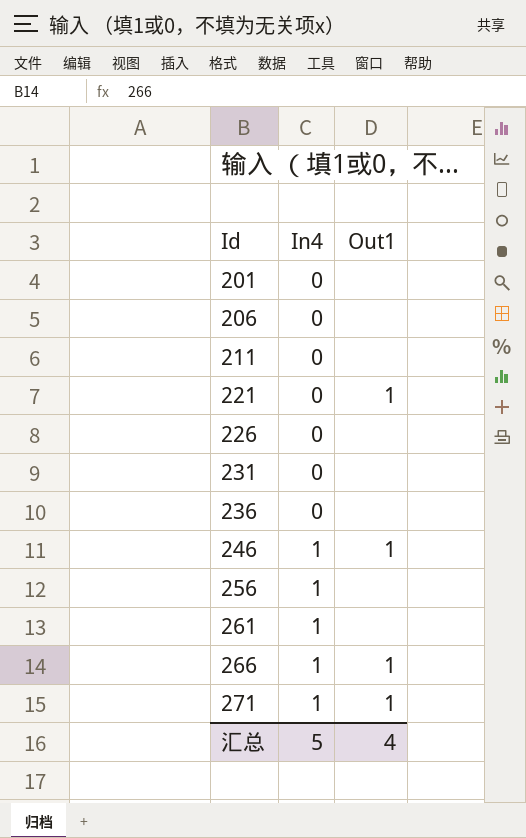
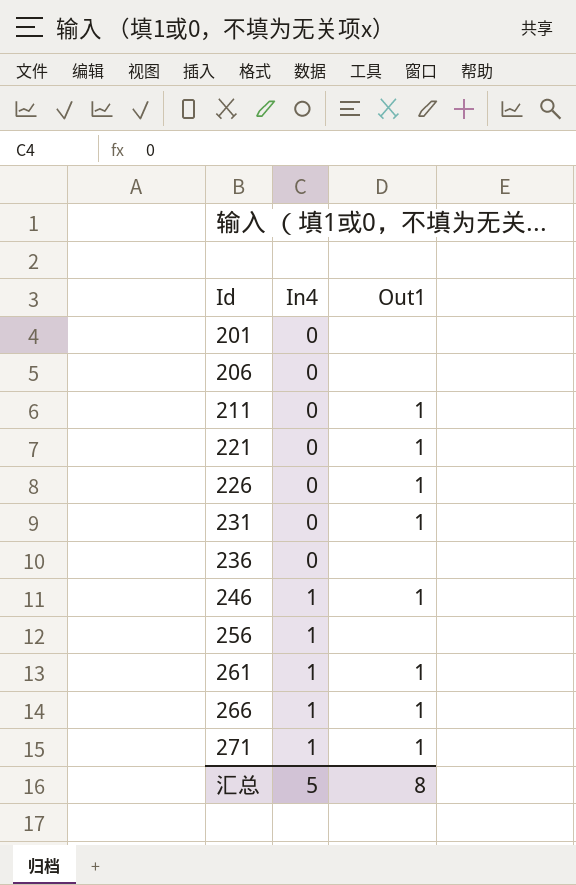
211 | Out1: none -> 1
226 | Out1: none -> 1
231 | Out1: none -> 1
261 | Out1: none -> 1
汇总 | Out1: 4 -> 8

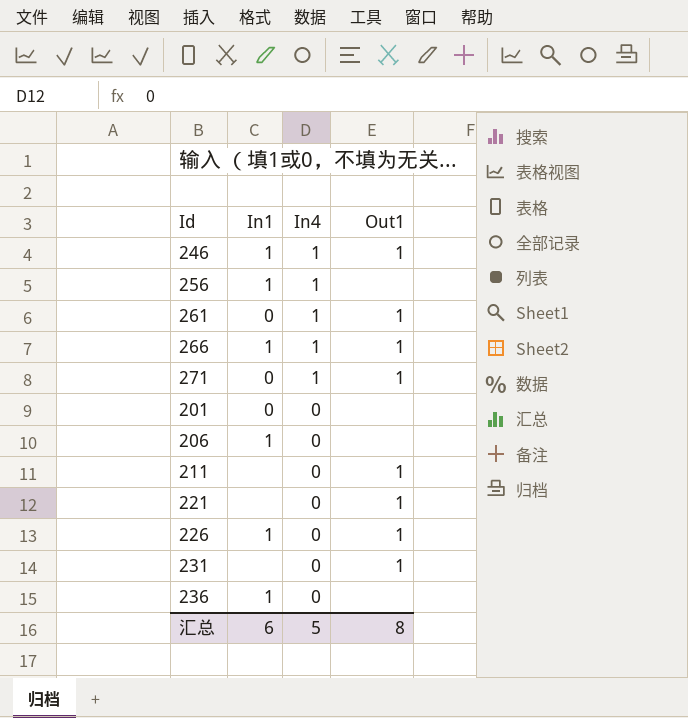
row order: Id ascending -> In4 descending
column In1 | position: none -> 2

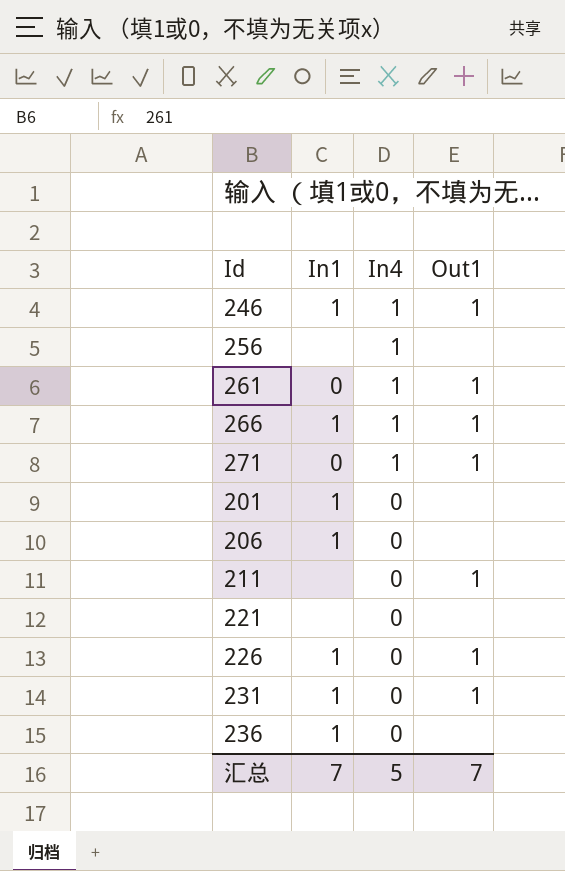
256 | In1: 1 -> none
201 | In1: 0 -> 1
221 | Out1: 1 -> none
231 | In1: none -> 1
汇总 | In1: 6 -> 7
汇总 | Out1: 8 -> 7

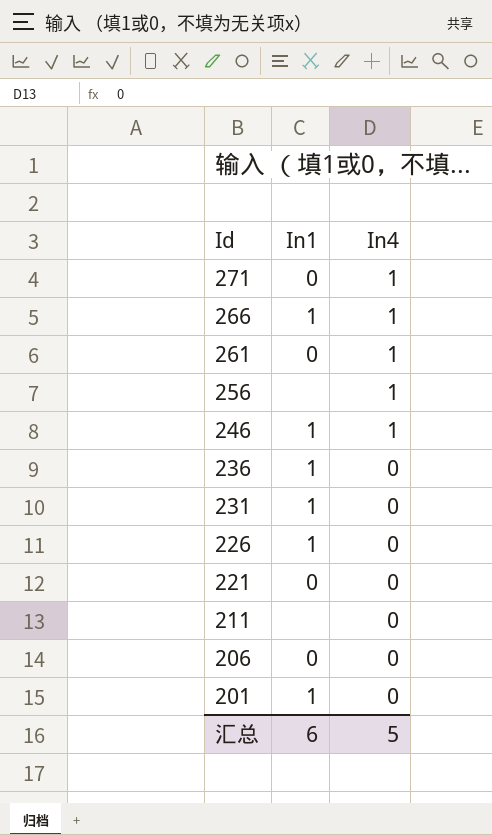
row order: In4 descending -> Id descending
column Out1 | position: 4 -> none
221 | In1: none -> 0
206 | In1: 1 -> 0
汇总 | In1: 7 -> 6

